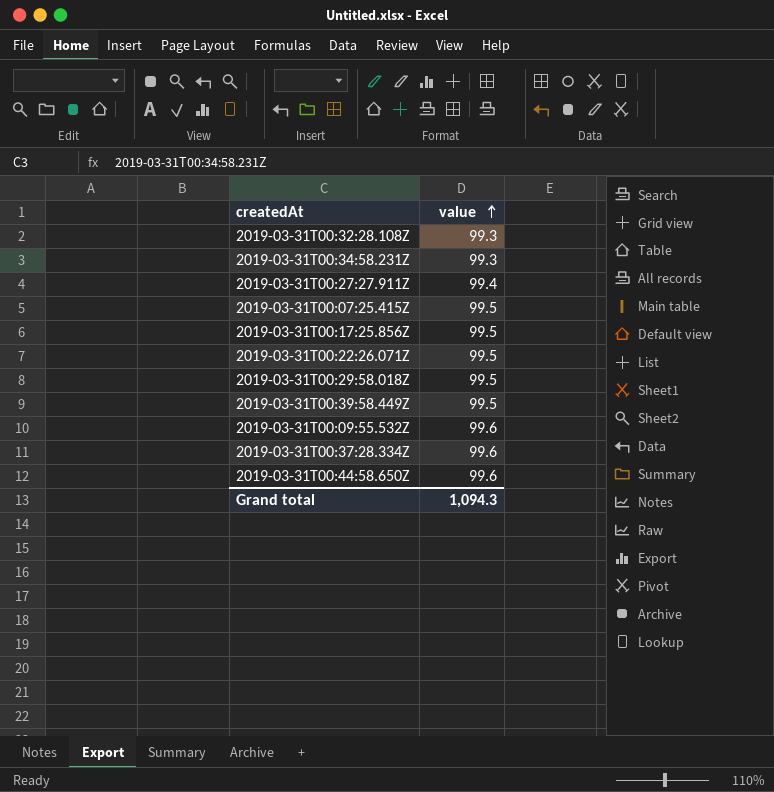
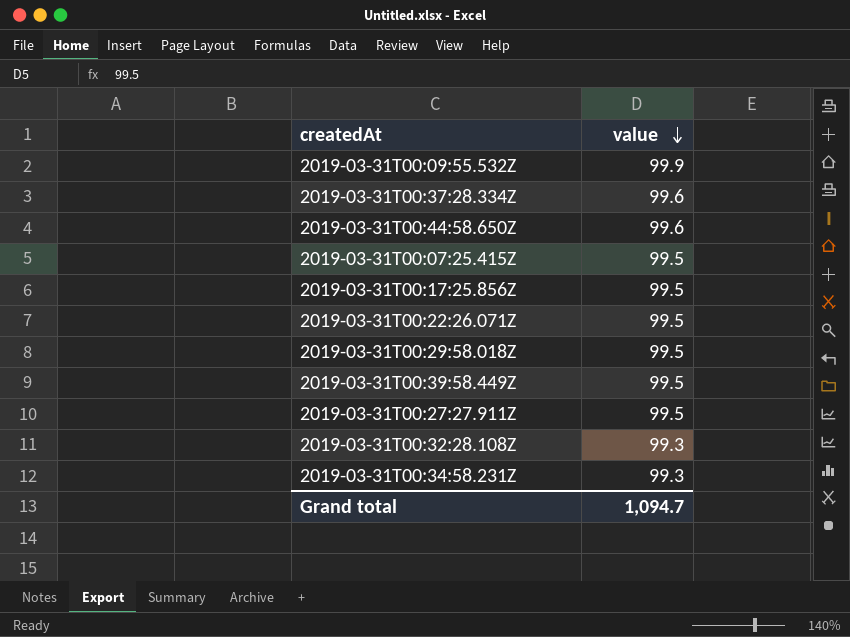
row order: value ascending -> value descending
2019-03-31T00:09:55.532Z | value: 99.6 -> 99.9
2019-03-31T00:27:27.911Z | value: 99.4 -> 99.5
Grand total | value: 1,094.3 -> 1,094.7

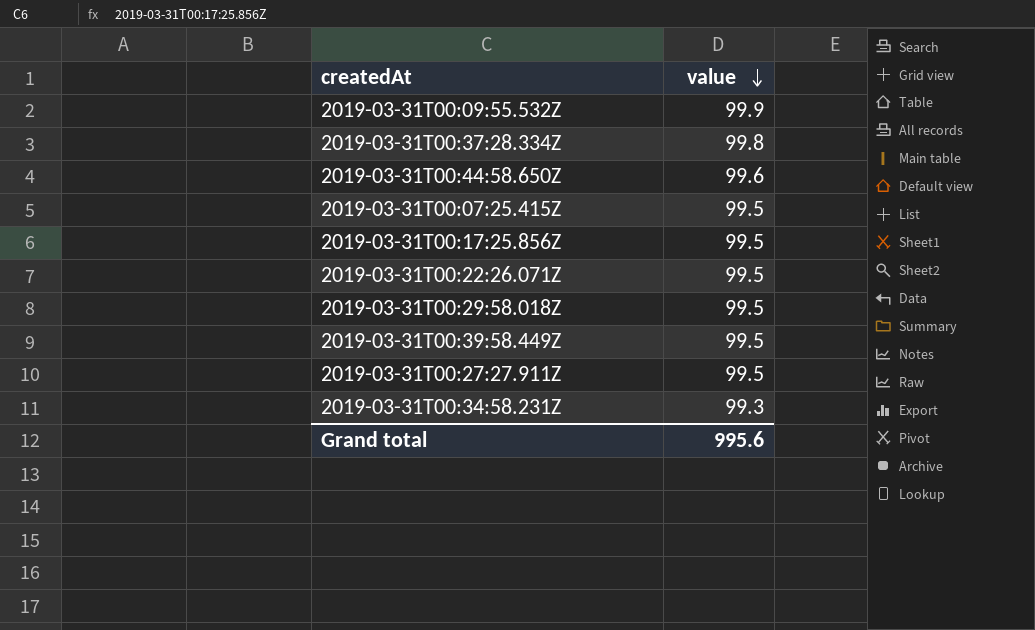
row 2019-03-31T00:32:28.108Z: 99.3 -> none
2019-03-31T00:37:28.334Z | value: 99.6 -> 99.8
Grand total | value: 1,094.7 -> 995.6

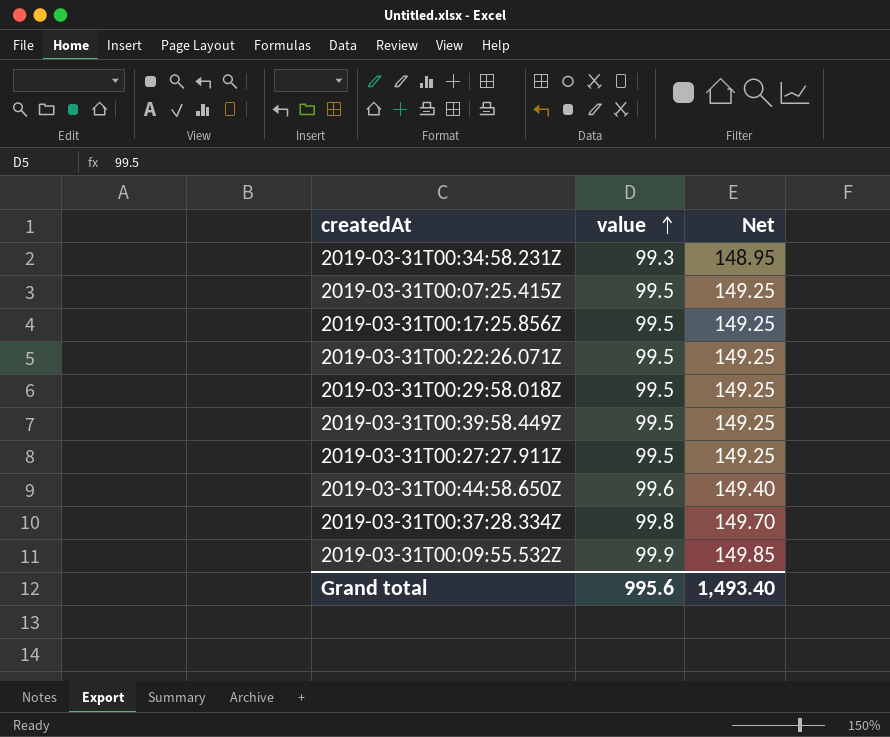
row order: value descending -> value ascending
column Net | formula: none -> [value] * 1.5

